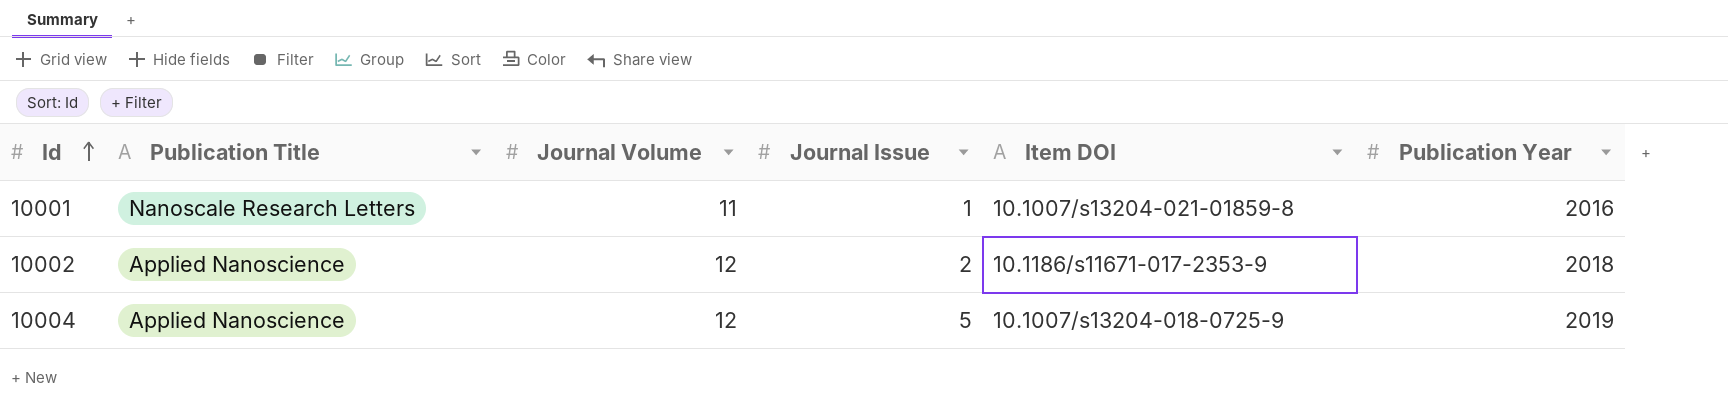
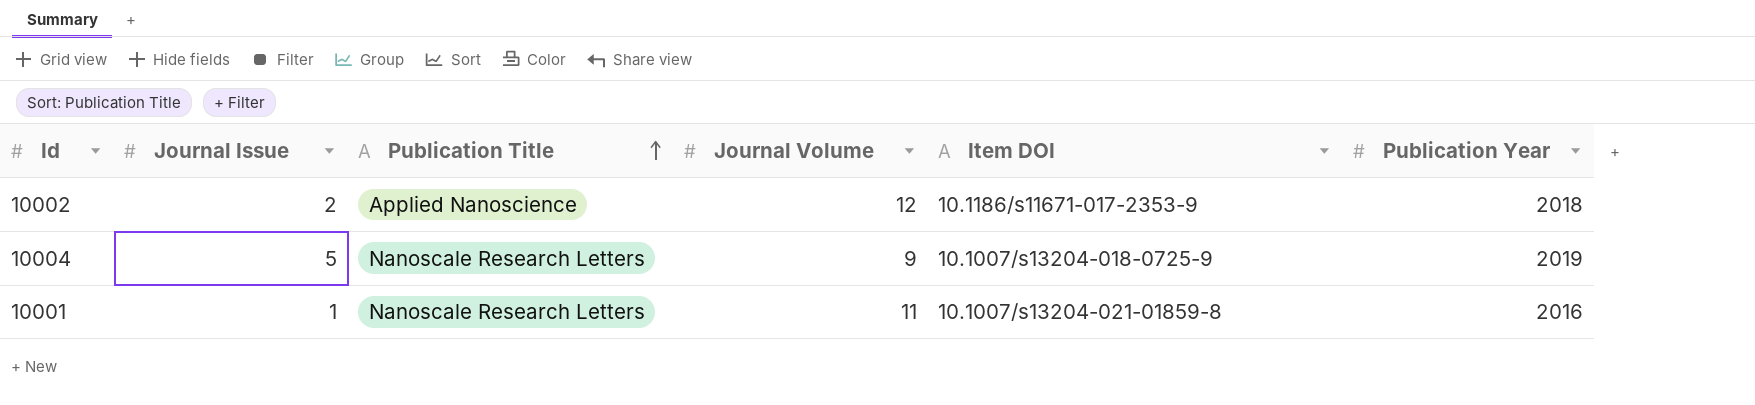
row order: Id ascending -> Publication Title ascending
column Journal Issue | position: 4 -> 2
10004 | Publication Title: Applied Nanoscience -> Nanoscale Research Letters
10004 | Journal Volume: 12 -> 9

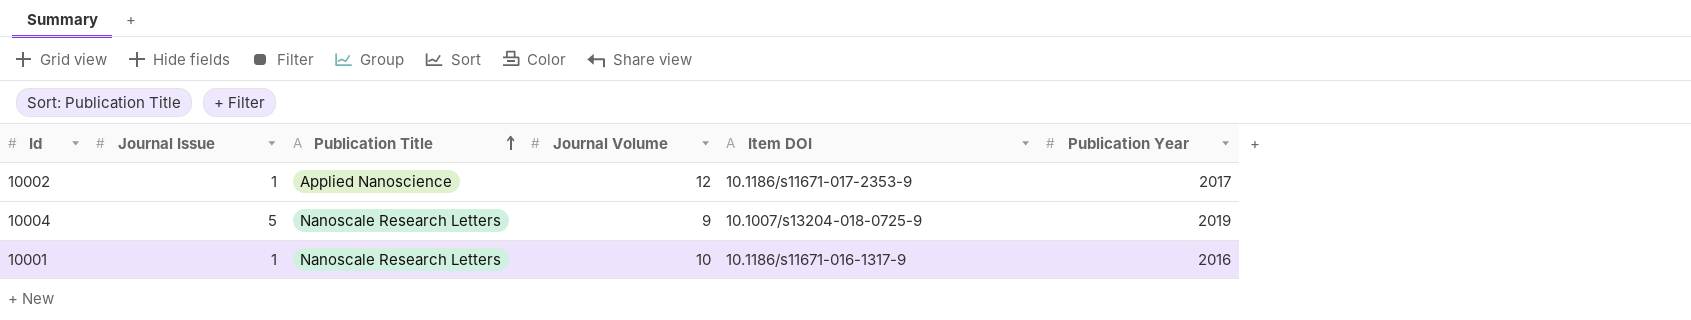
10002 | Journal Issue: 2 -> 1
10002 | Publication Year: 2018 -> 2017
10001 | Journal Volume: 11 -> 10
10001 | Item DOI: 10.1007/s13204-021-01859-8 -> 10.1186/s11671-016-1317-9

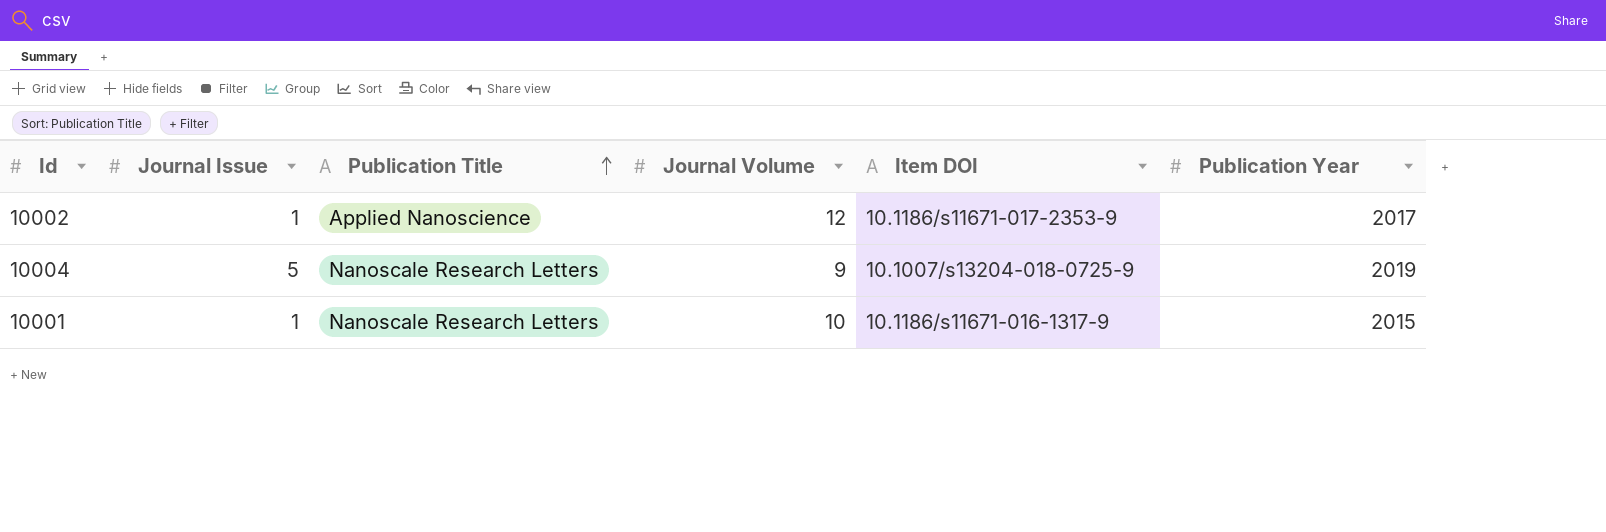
10001 | Publication Year: 2016 -> 2015

